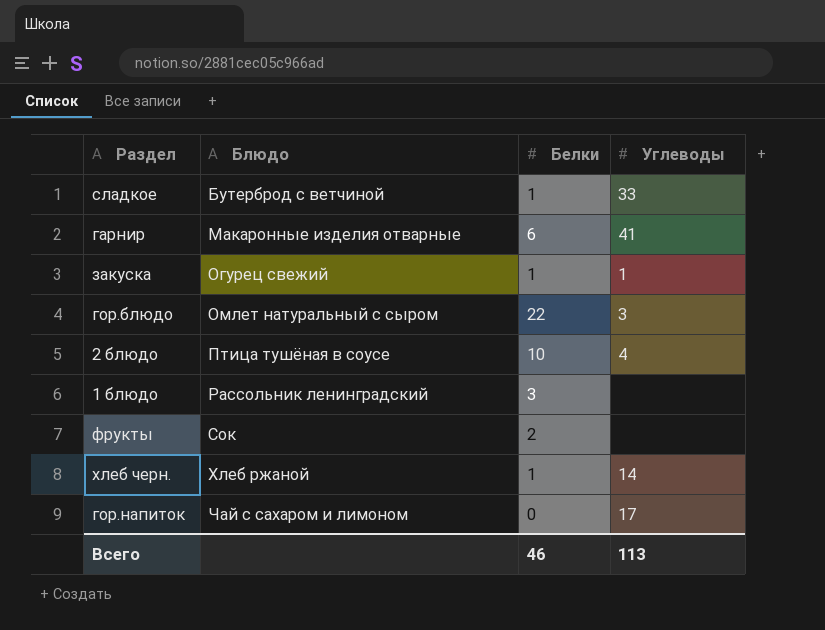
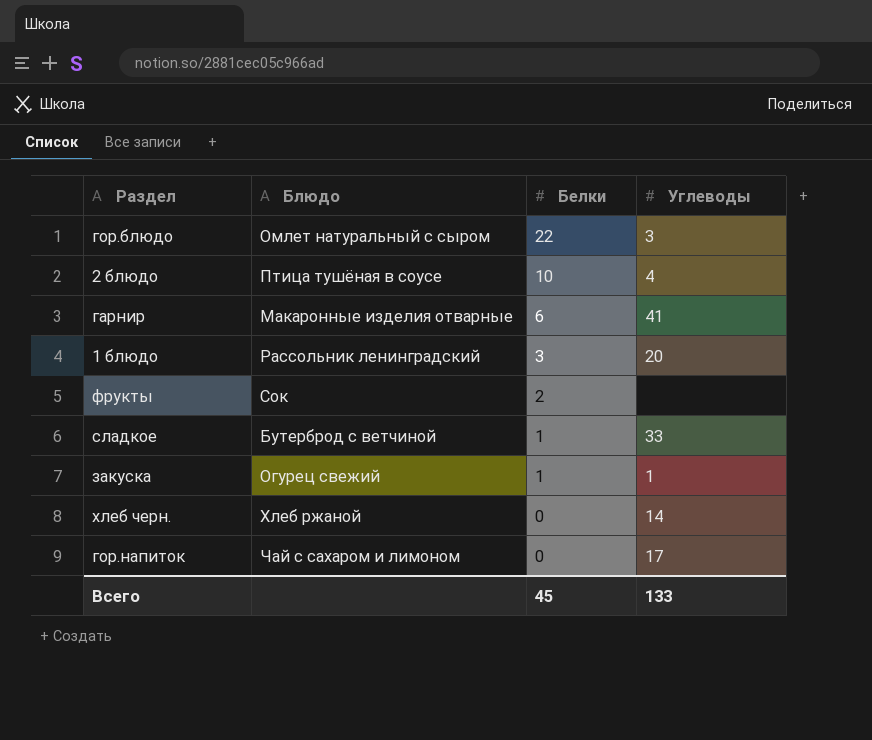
row order: Блюдо ascending -> Белки descending
1 блюдо | Углеводы: none -> 20
хлеб черн. | Белки: 1 -> 0
Всего | Белки: 46 -> 45
Всего | Углеводы: 113 -> 133

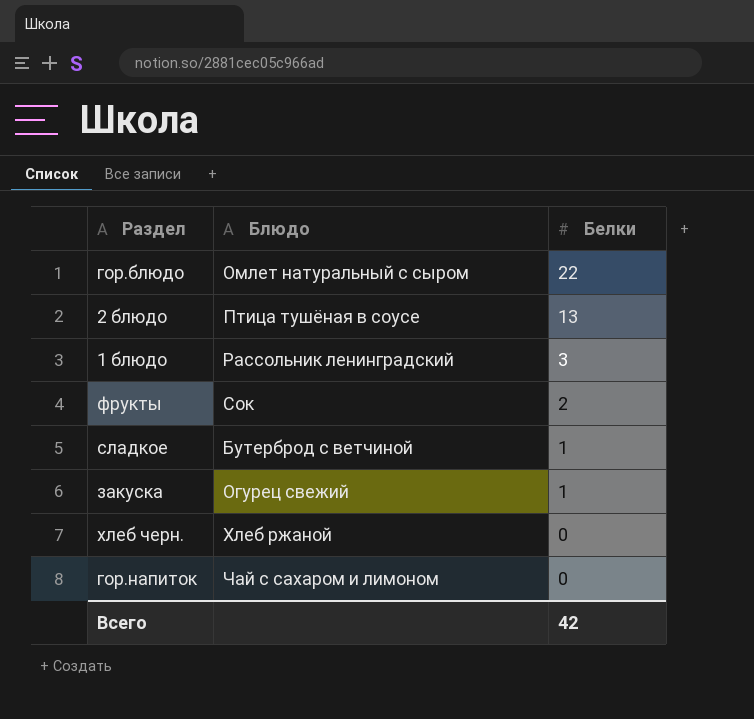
column Углеводы | position: 4 -> none
row гарнир: Макаронные изделия отварные | 6 | 41 -> none
2 блюдо | Белки: 10 -> 13
Всего | Белки: 45 -> 42

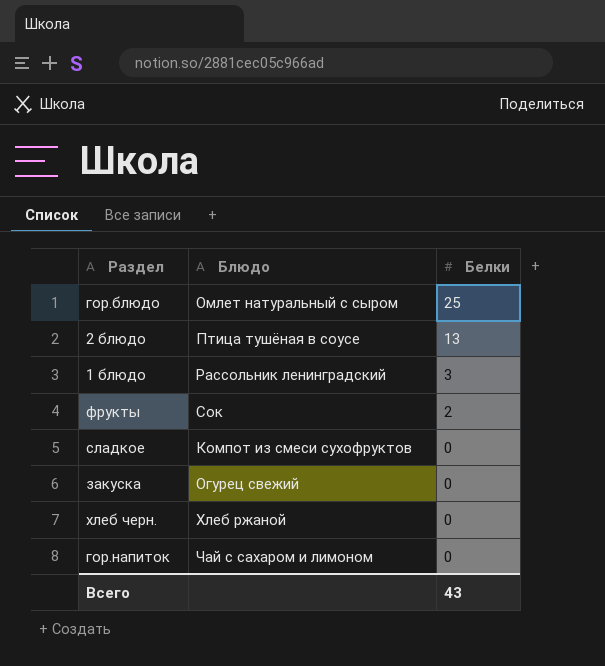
гор.блюдо | Белки: 22 -> 25
сладкое | Блюдо: Бутерброд с ветчиной -> Компот из смеси сухофруктов
сладкое | Белки: 1 -> 0
закуска | Белки: 1 -> 0
Всего | Белки: 42 -> 43

